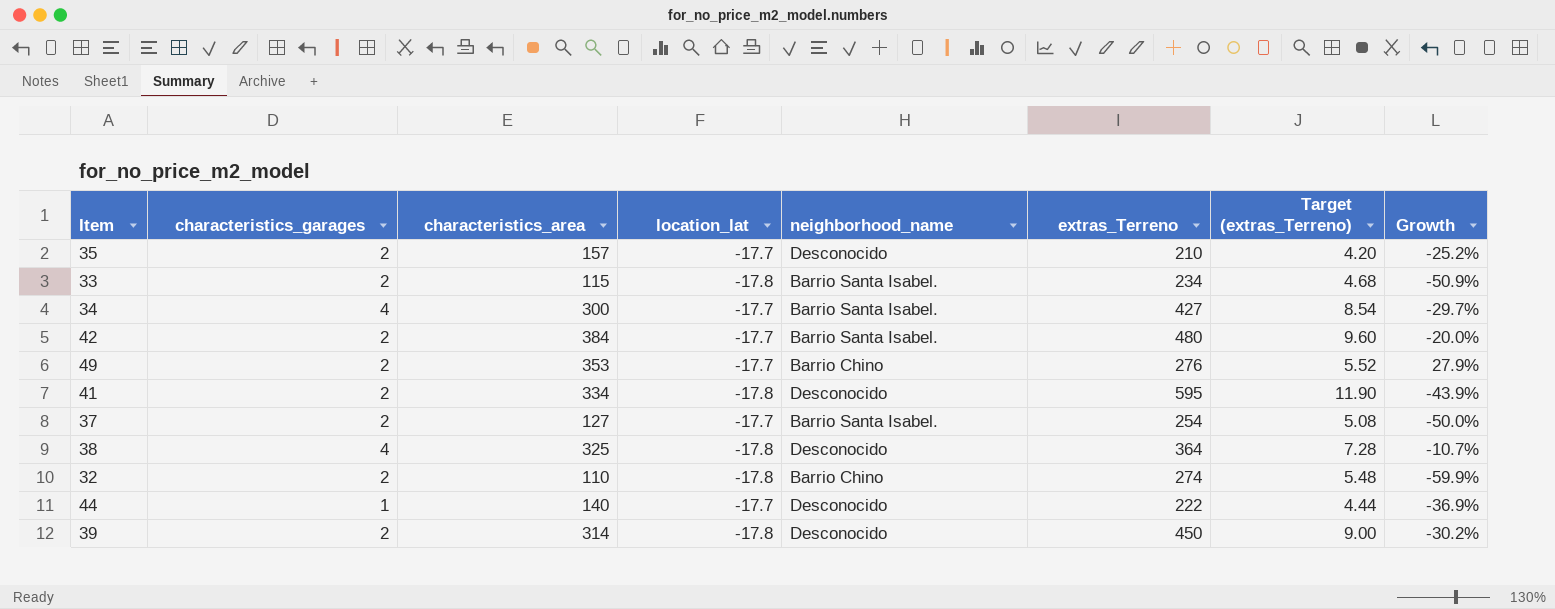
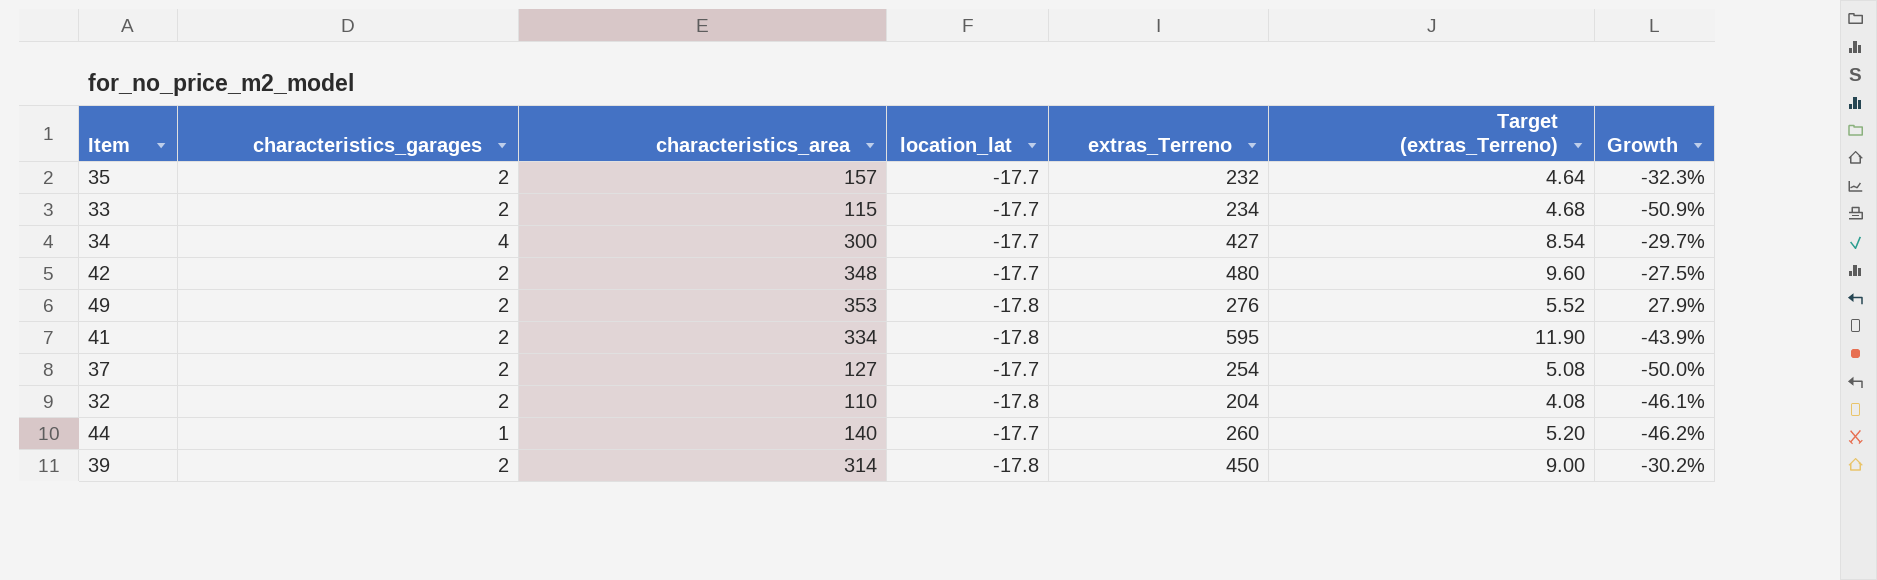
column neighborhood_name | position: 5 -> none
row 38: 4 | 325 | -17.8 | Desconocido | 364 | 7.28 | -10.7% -> none
35 | extras_Terreno: 210 -> 232
35 | Target (extras_Terreno): 4.20 -> 4.64
35 | Growth: -25.2% -> -32.3%
33 | location_lat: -17.8 -> -17.7
42 | characteristics_area: 384 -> 348
42 | Growth: -20.0% -> -27.5%
49 | location_lat: -17.7 -> -17.8
32 | extras_Terreno: 274 -> 204
32 | Target (extras_Terreno): 5.48 -> 4.08
32 | Growth: -59.9% -> -46.1%
44 | extras_Terreno: 222 -> 260
44 | Target (extras_Terreno): 4.44 -> 5.20
44 | Growth: -36.9% -> -46.2%

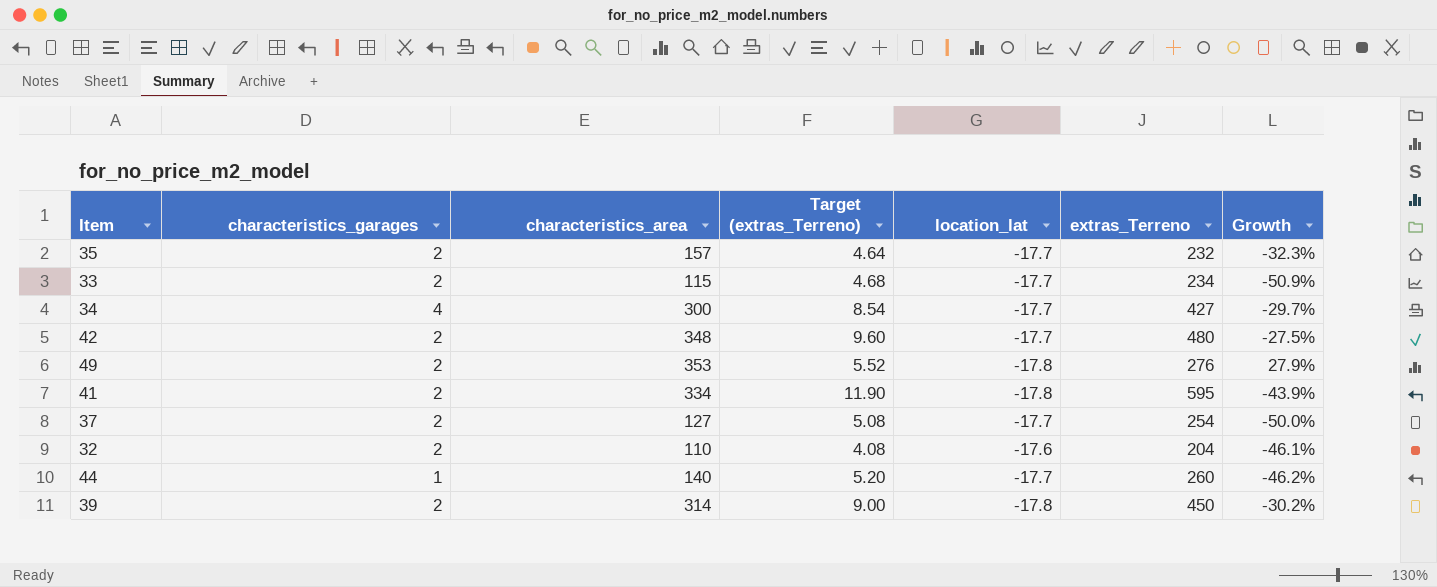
column Target (extras_Terreno) | position: 6 -> 4
32 | location_lat: -17.8 -> -17.6

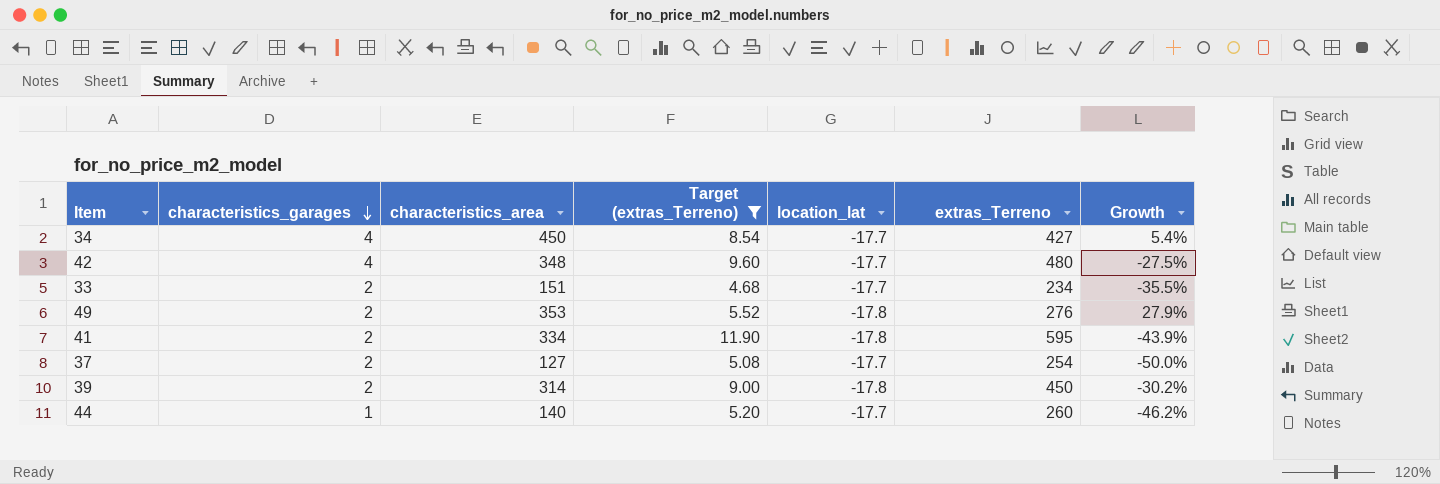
filter: none -> Target (extras_Terreno) >= 4.68
row order: none -> characteristics_garages descending
34 | characteristics_area: 300 -> 450
34 | Growth: -29.7% -> 5.4%
42 | characteristics_garages: 2 -> 4
33 | characteristics_area: 115 -> 151
33 | Growth: -50.9% -> -35.5%

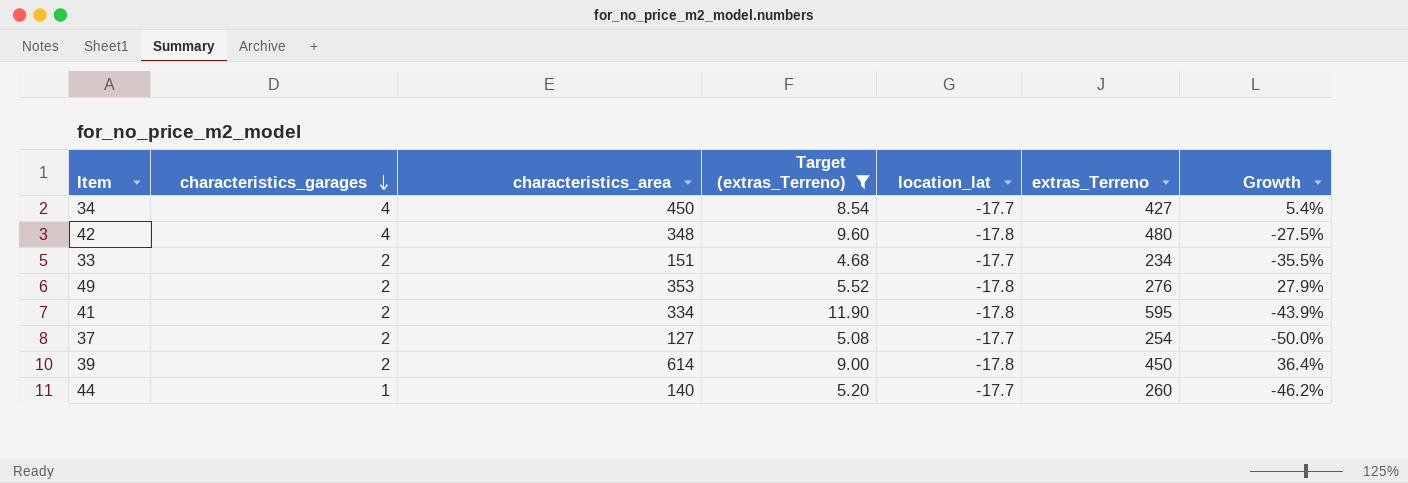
42 | location_lat: -17.7 -> -17.8
39 | characteristics_area: 314 -> 614
39 | Growth: -30.2% -> 36.4%

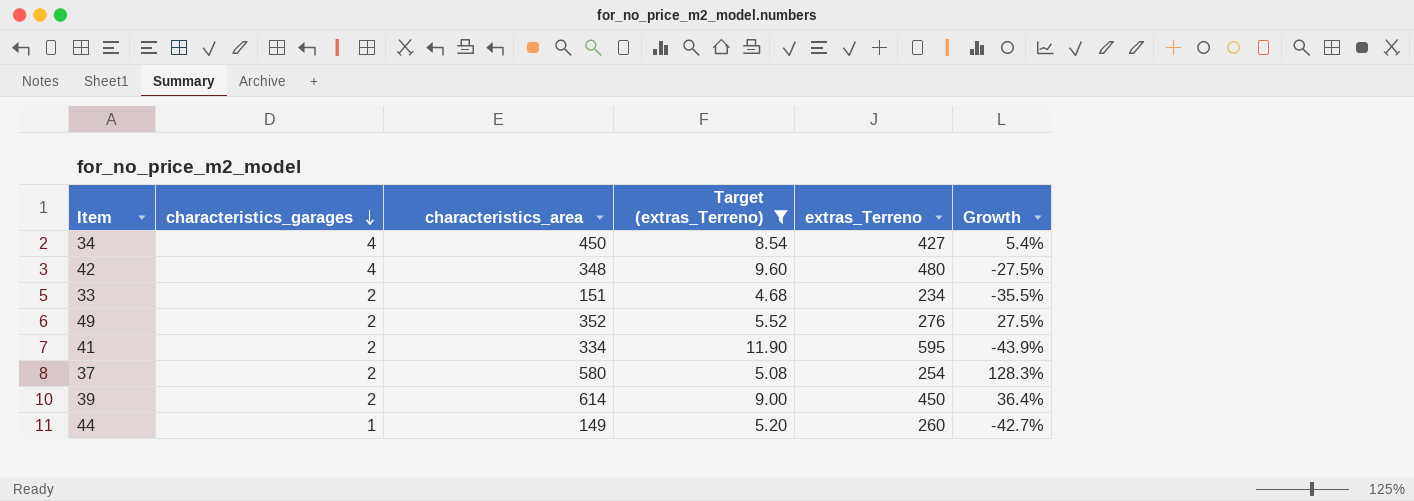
column location_lat | position: 5 -> none
49 | characteristics_area: 353 -> 352
49 | Growth: 27.9% -> 27.5%
37 | characteristics_area: 127 -> 580
37 | Growth: -50.0% -> 128.3%
44 | characteristics_area: 140 -> 149
44 | Growth: -46.2% -> -42.7%

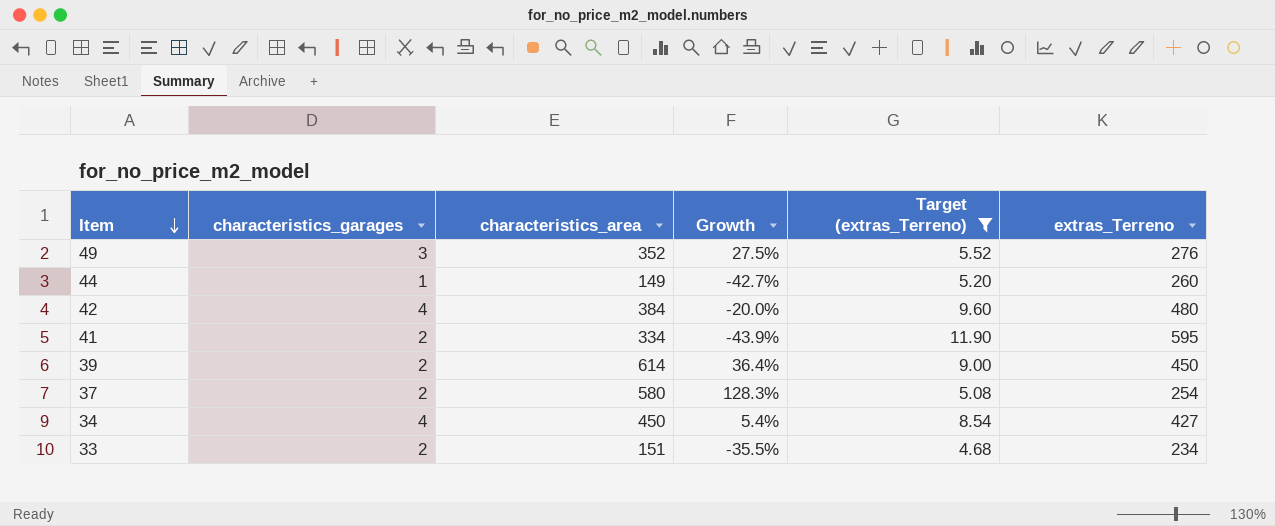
row order: characteristics_garages descending -> Item descending
column Growth | position: 6 -> 4
49 | characteristics_garages: 2 -> 3
42 | characteristics_area: 348 -> 384
42 | Growth: -27.5% -> -20.0%

